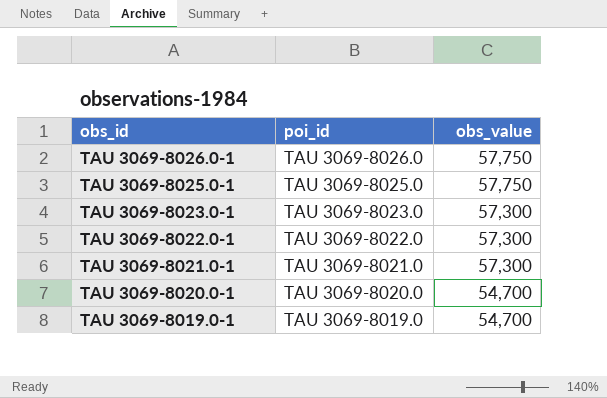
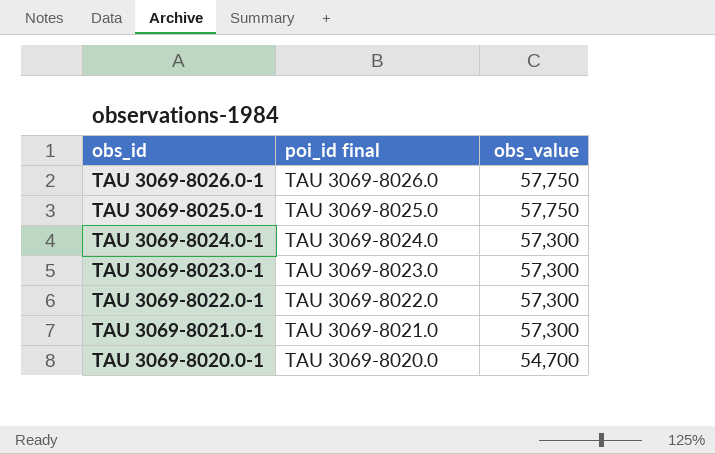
column name: poi_id -> poi_id final
row TAU 3069-8019.0-1: TAU 3069-8019.0 | 54,700 -> none
row TAU 3069-8024.0-1: none -> TAU 3069-8024.0 | 57,300

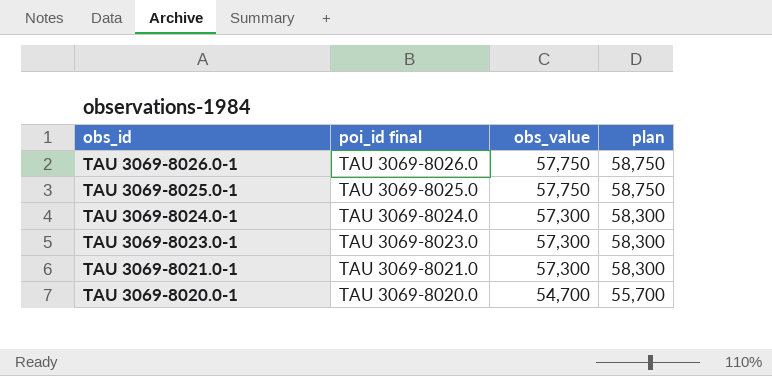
column plan | formula: none -> [obs_value] + 1000
row TAU 3069-8022.0-1: TAU 3069-8022.0 | 57,300 -> none

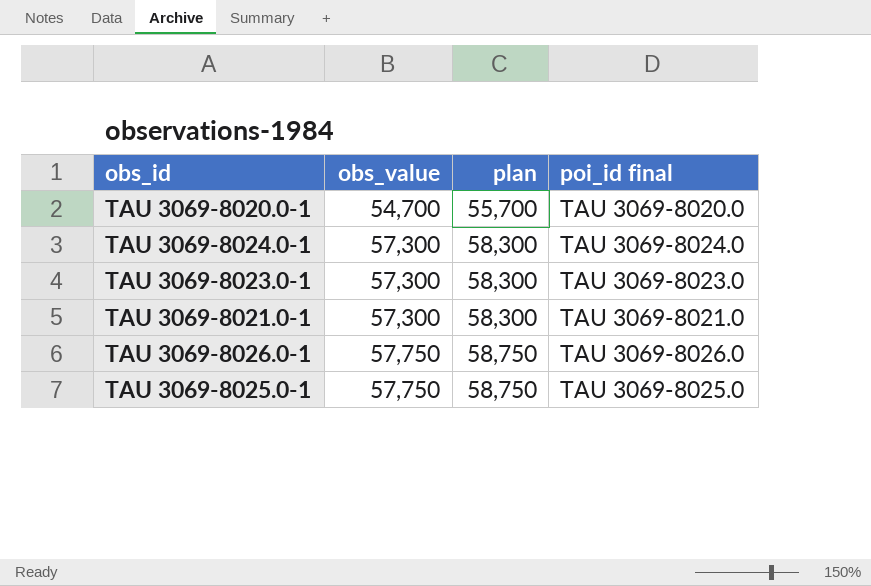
row order: obs_id descending -> obs_value ascending
column poi_id final | position: 2 -> 4

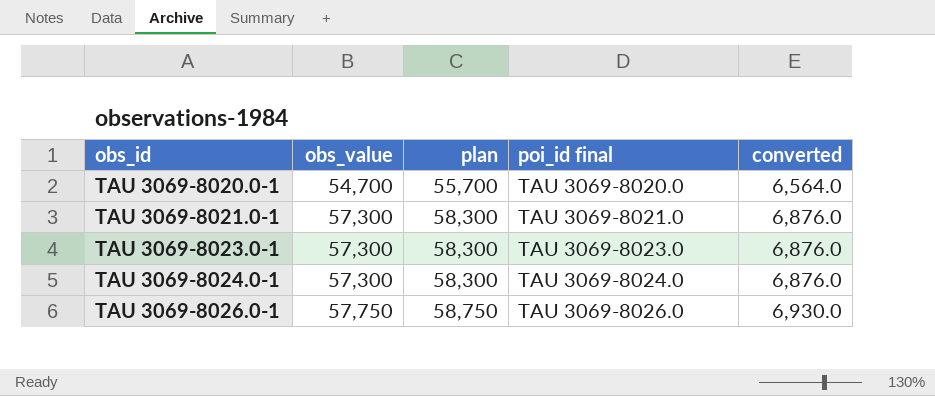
row order: obs_value ascending -> obs_id ascending
column converted | formula: none -> [obs_value] * 0.12
row TAU 3069-8025.0-1: 57,750 | 58,750 | TAU 3069-8025.0 -> none

